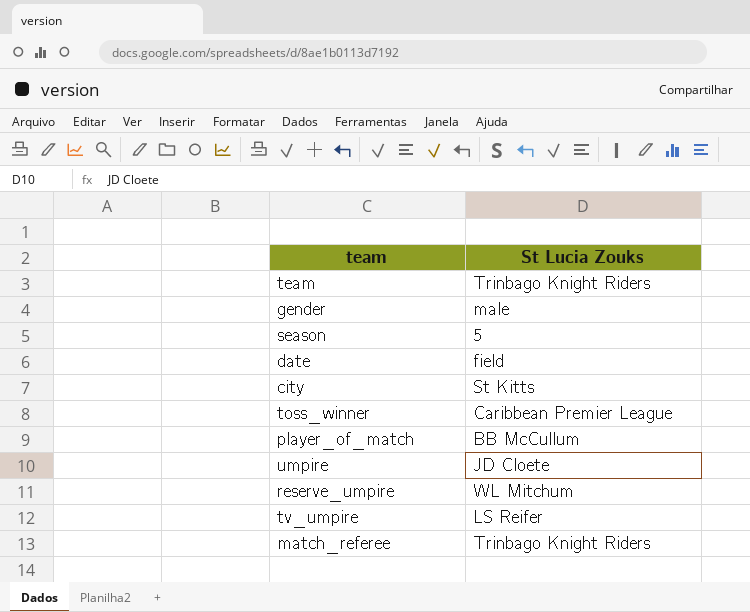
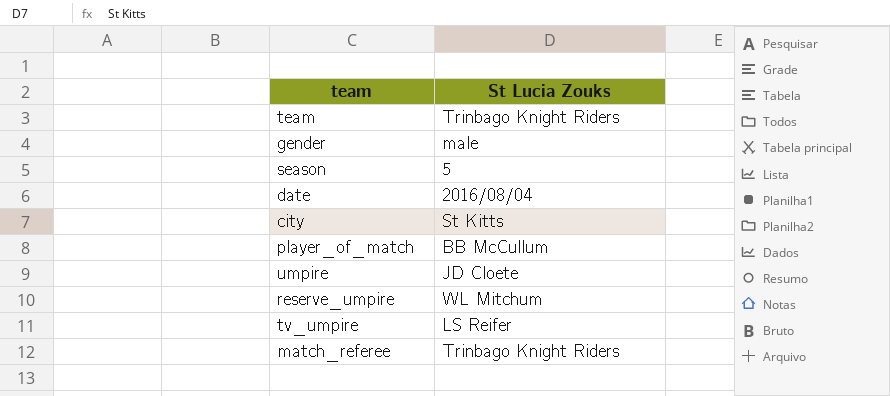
row toss_winner: Caribbean Premier League -> none
date | St Lucia Zouks: field -> 2016/08/04

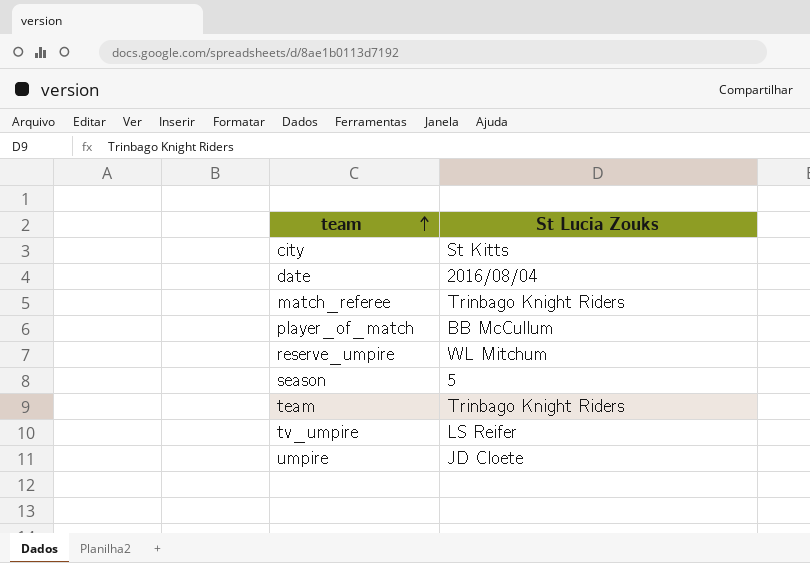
row order: none -> team ascending
row gender: male -> none

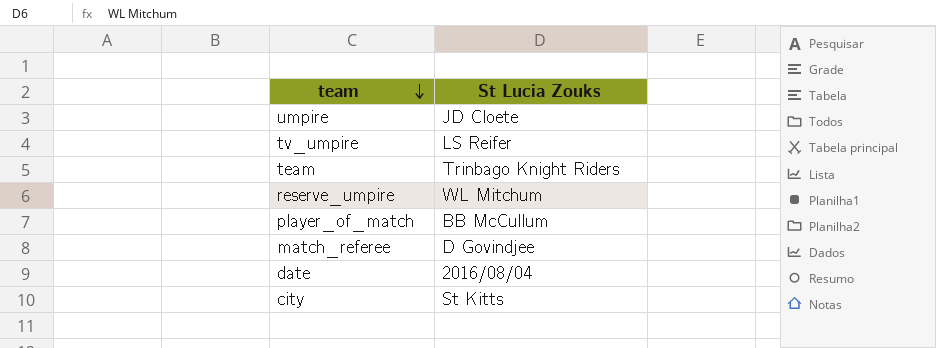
row order: team ascending -> team descending
row season: 5 -> none
match_referee | St Lucia Zouks: Trinbago Knight Riders -> D Govindjee

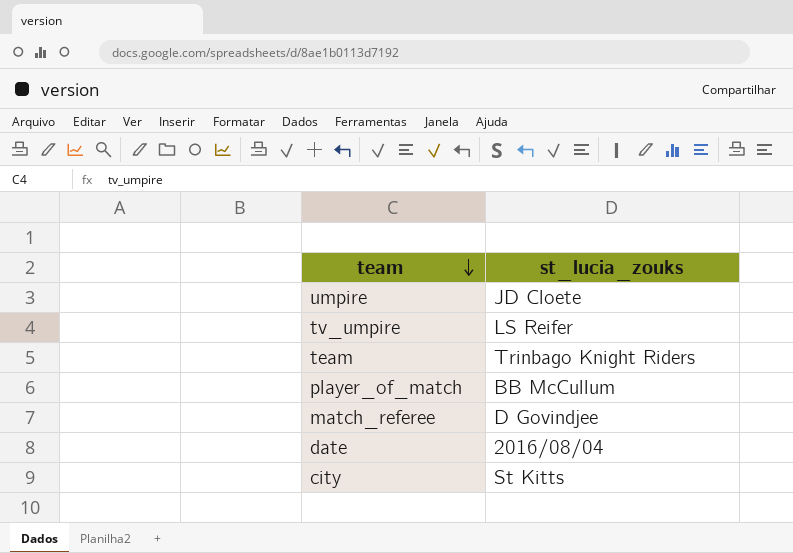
column name: St Lucia Zouks -> st_lucia_zouks
row reserve_umpire: WL Mitchum -> none

